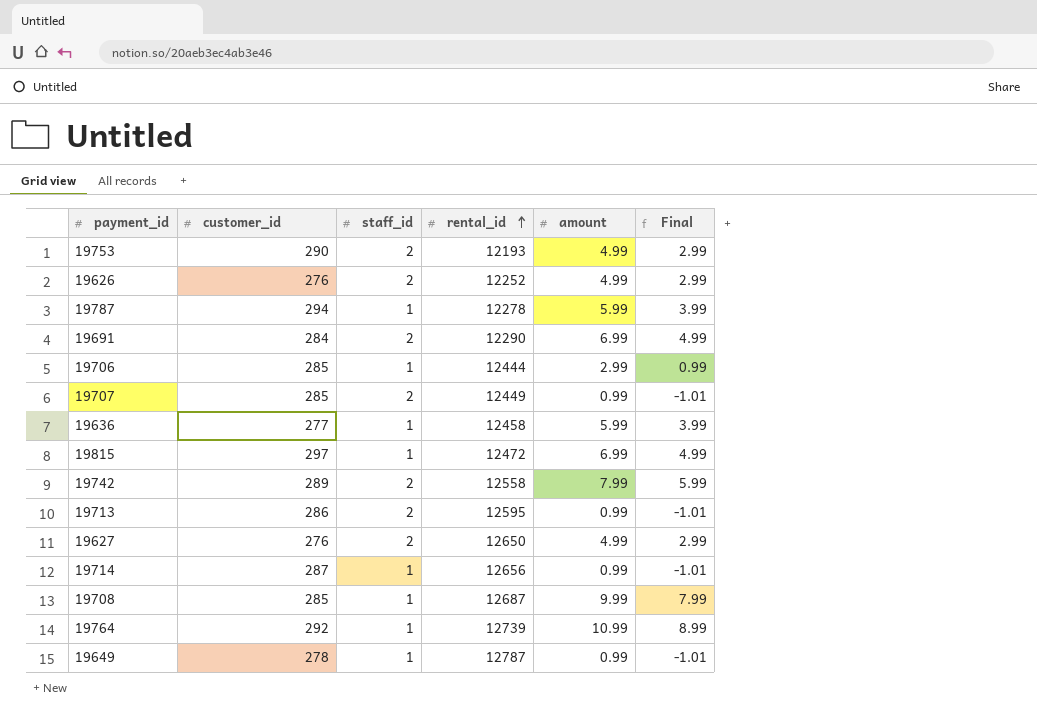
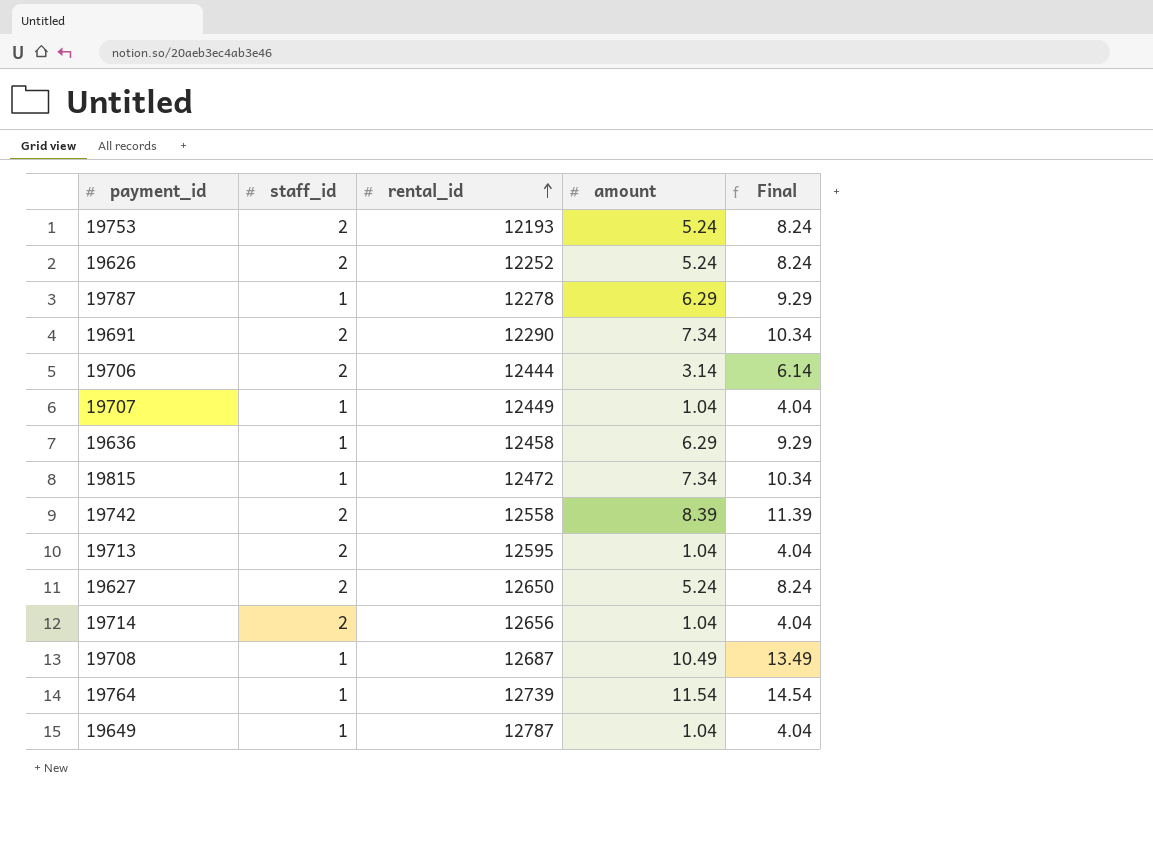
column customer_id | position: 2 -> none
column Final | formula: [amount] - 2 -> [amount] + 3
19753 | amount: 4.99 -> 5.24
19626 | amount: 4.99 -> 5.24
19787 | amount: 5.99 -> 6.29
19691 | amount: 6.99 -> 7.34
19706 | staff_id: 1 -> 2
19706 | amount: 2.99 -> 3.14
19707 | staff_id: 2 -> 1
19707 | amount: 0.99 -> 1.04
19636 | amount: 5.99 -> 6.29
19815 | amount: 6.99 -> 7.34
19742 | amount: 7.99 -> 8.39
19713 | amount: 0.99 -> 1.04
19627 | amount: 4.99 -> 5.24
19714 | staff_id: 1 -> 2
19714 | amount: 0.99 -> 1.04
19708 | amount: 9.99 -> 10.49
19764 | amount: 10.99 -> 11.54
19649 | amount: 0.99 -> 1.04

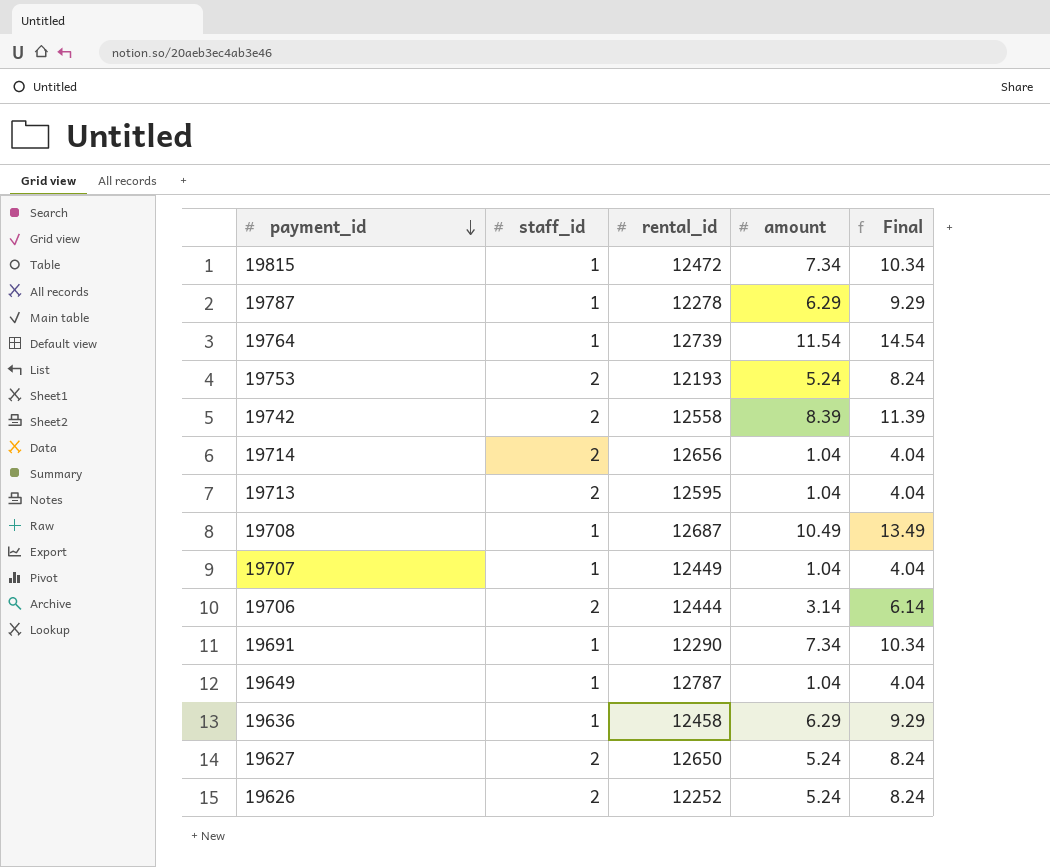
row order: rental_id ascending -> payment_id descending
19691 | staff_id: 2 -> 1

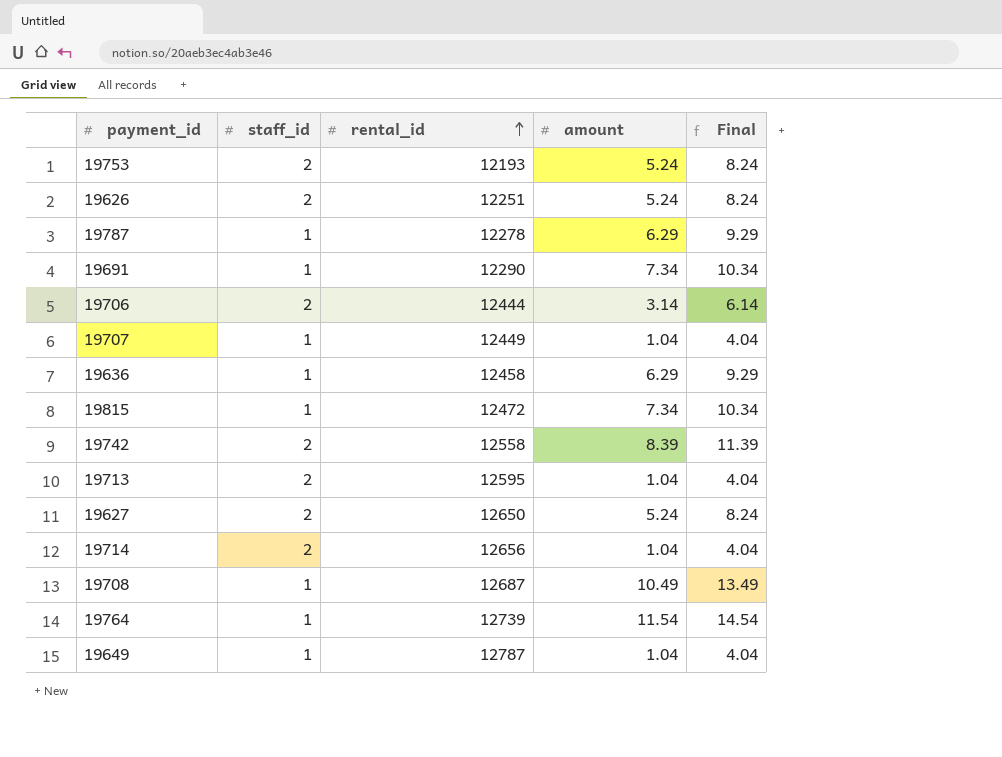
row order: payment_id descending -> rental_id ascending
19626 | rental_id: 12252 -> 12251

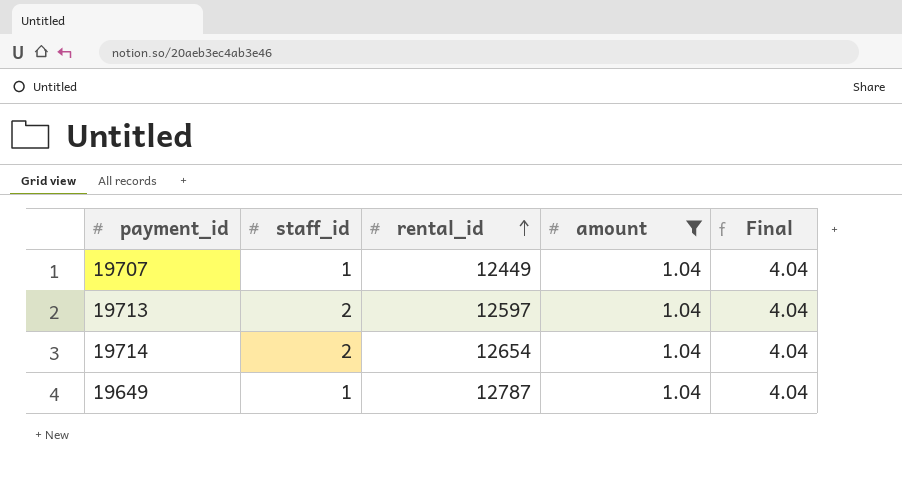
filter: none -> amount = 1.04
19713 | rental_id: 12595 -> 12597
19714 | rental_id: 12656 -> 12654

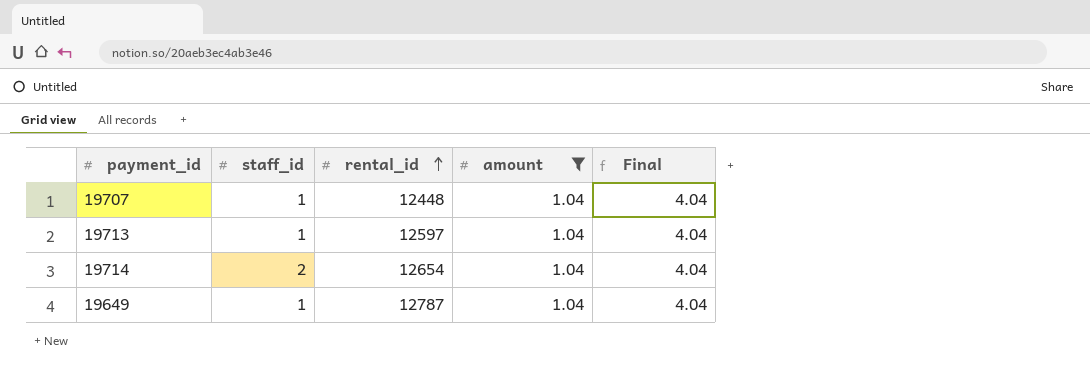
19707 | rental_id: 12449 -> 12448
19713 | staff_id: 2 -> 1

